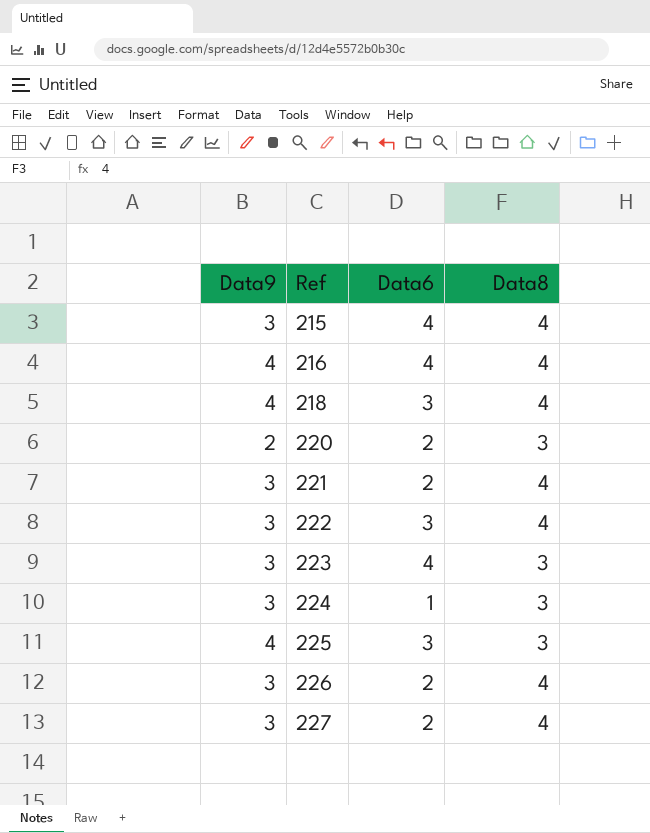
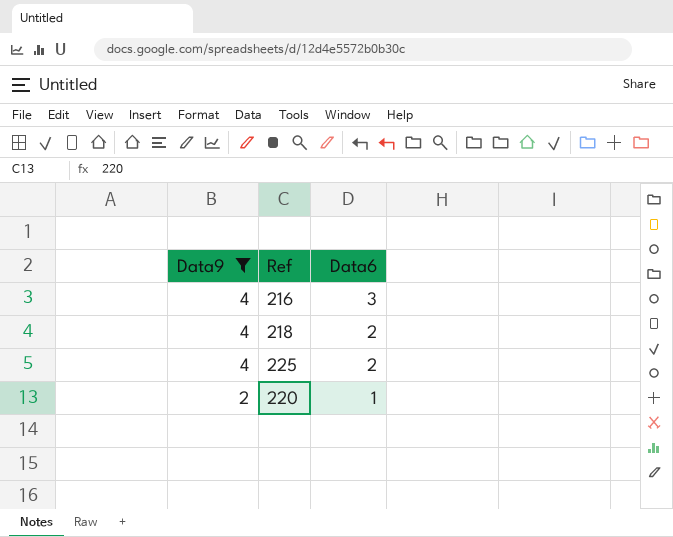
filter: none -> Data9 != 3
row order: Ref ascending -> Data9 descending
column Data8 | position: 4 -> none
216 | Data6: 4 -> 3
218 | Data6: 3 -> 2
225 | Data6: 3 -> 2
220 | Data6: 2 -> 1

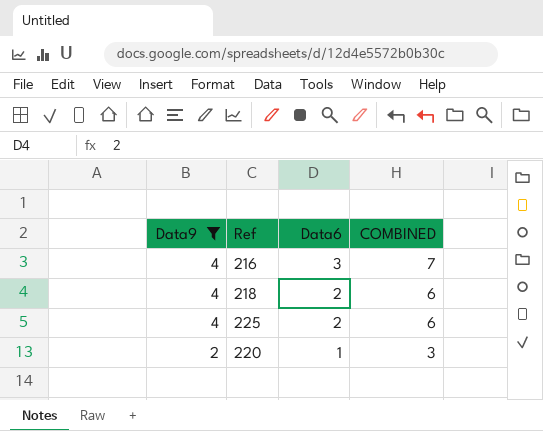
column COMBINED | formula: none -> [Data9] + [Data6]

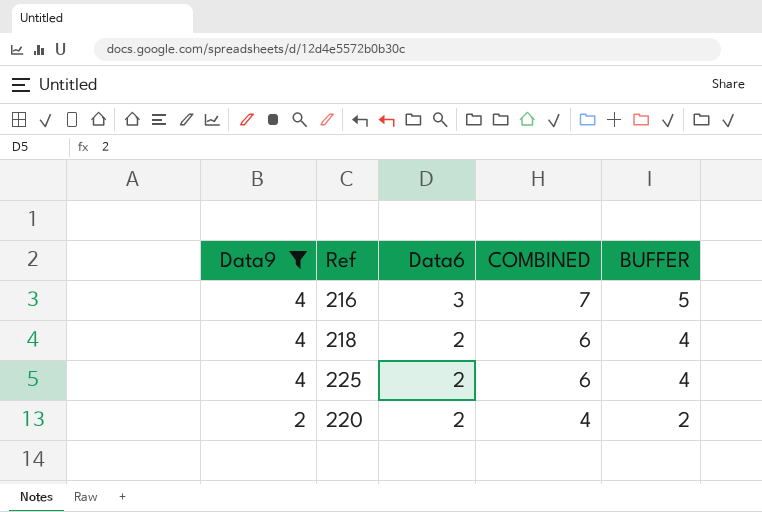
column BUFFER | formula: none -> [COMBINED] - 2
220 | Data6: 1 -> 2
220 | COMBINED: 3 -> 4

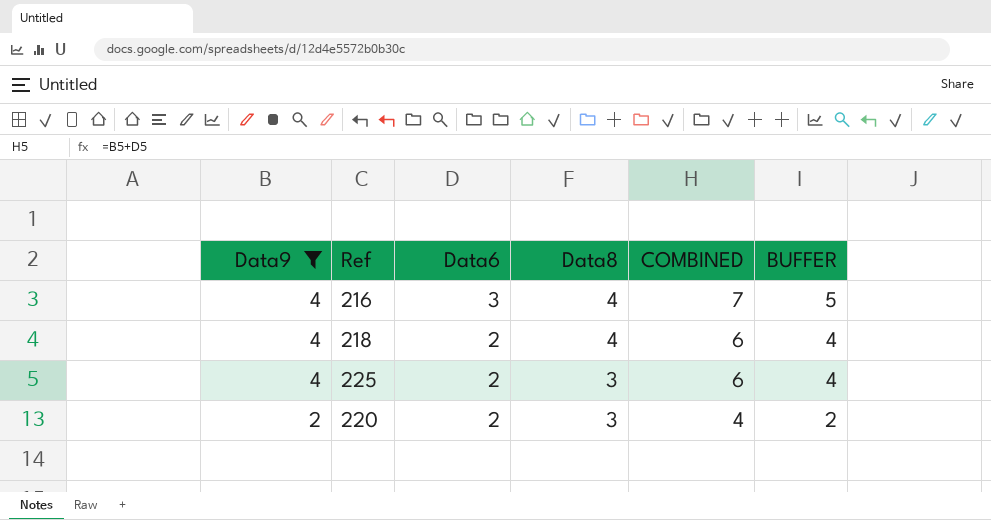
column Data8 | position: none -> 4

